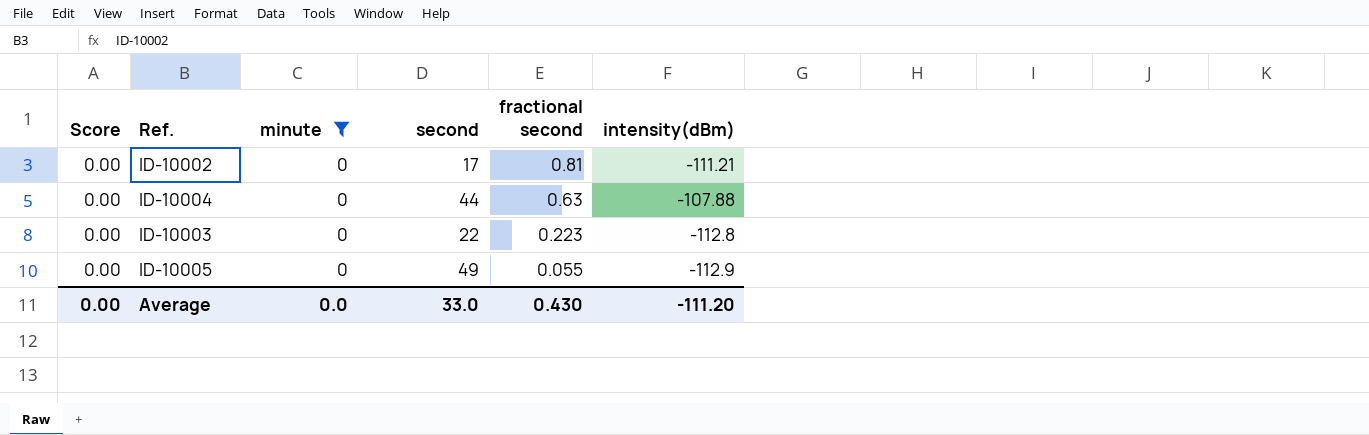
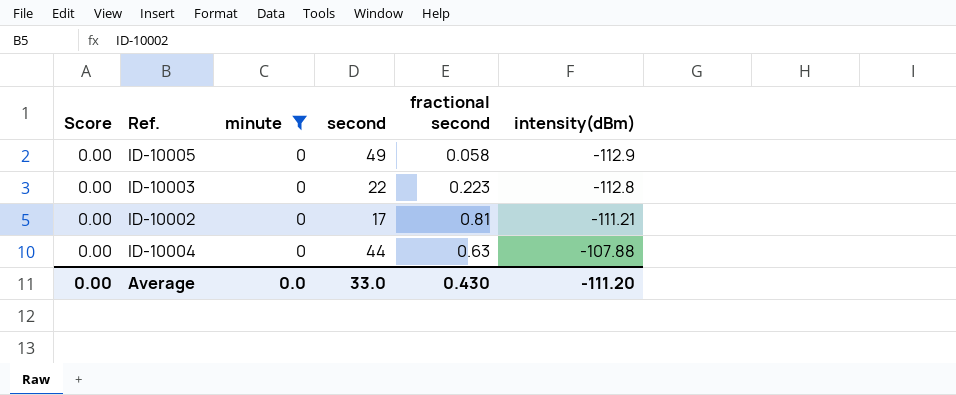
row order: fractional second descending -> intensity(dBm) ascending
ID-10005 | fractional second: 0.055 -> 0.058

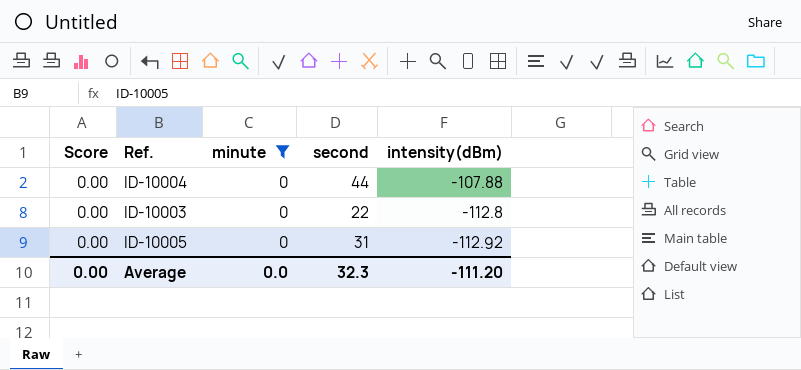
row order: intensity(dBm) ascending -> intensity(dBm) descending
column fractional second | position: 5 -> none
row ID-10002: 0.00 | 0 | 17 | 0.81 | -111.21 -> none
ID-10005 | second: 49 -> 31
ID-10005 | intensity(dBm): -112.9 -> -112.92
Average | second: 33.0 -> 32.3

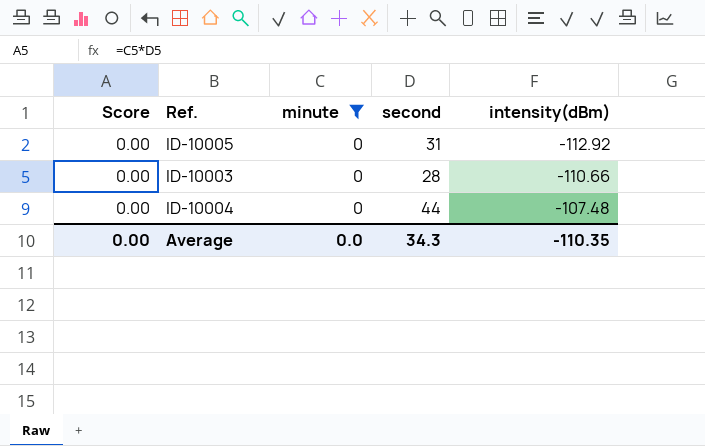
row order: intensity(dBm) descending -> intensity(dBm) ascending
ID-10003 | second: 22 -> 28
ID-10003 | intensity(dBm): -112.8 -> -110.66
ID-10004 | intensity(dBm): -107.88 -> -107.48
Average | second: 32.3 -> 34.3
Average | intensity(dBm): -111.20 -> -110.35

